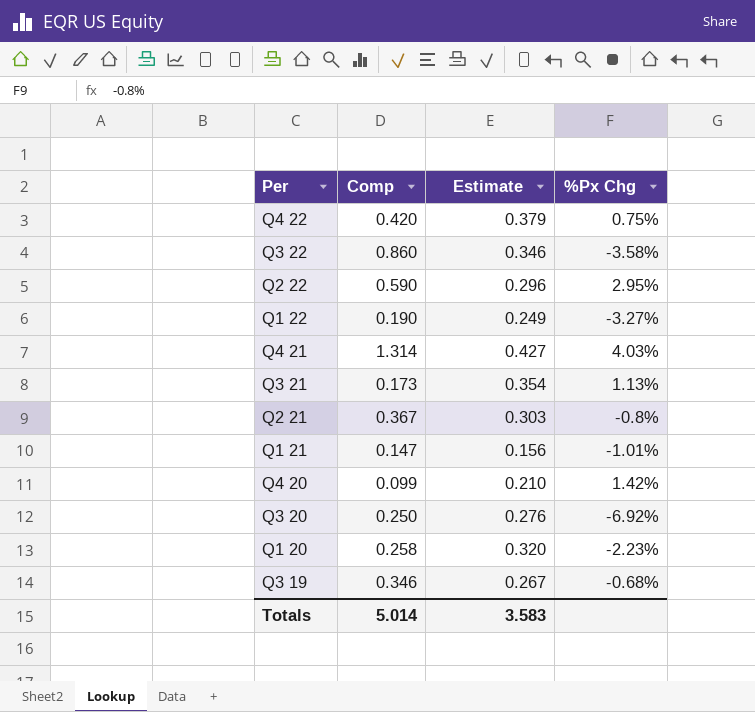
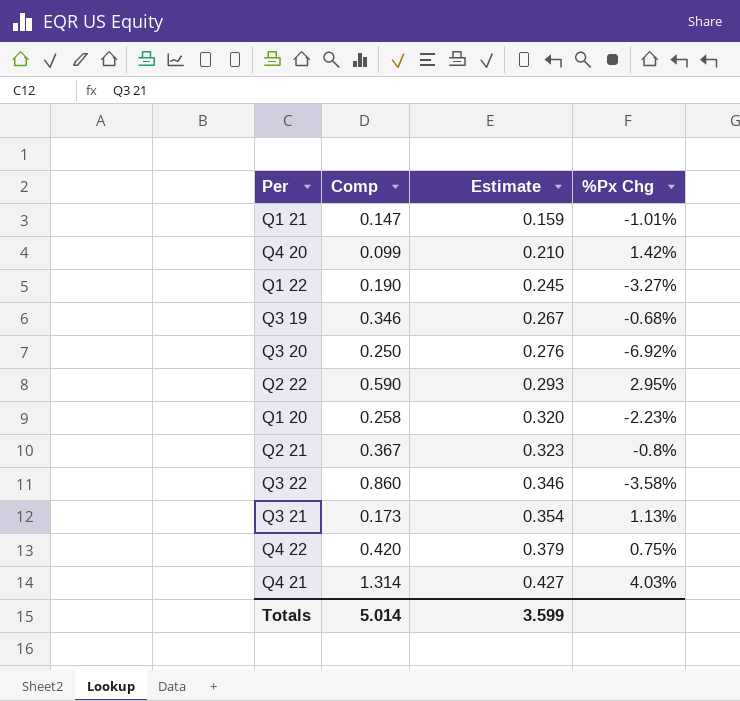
row order: Per descending -> Estimate ascending
Q1 21 | Estimate: 0.156 -> 0.159
Q1 22 | Estimate: 0.249 -> 0.245
Q2 22 | Estimate: 0.296 -> 0.293
Q2 21 | Estimate: 0.303 -> 0.323
Totals | Estimate: 3.583 -> 3.599

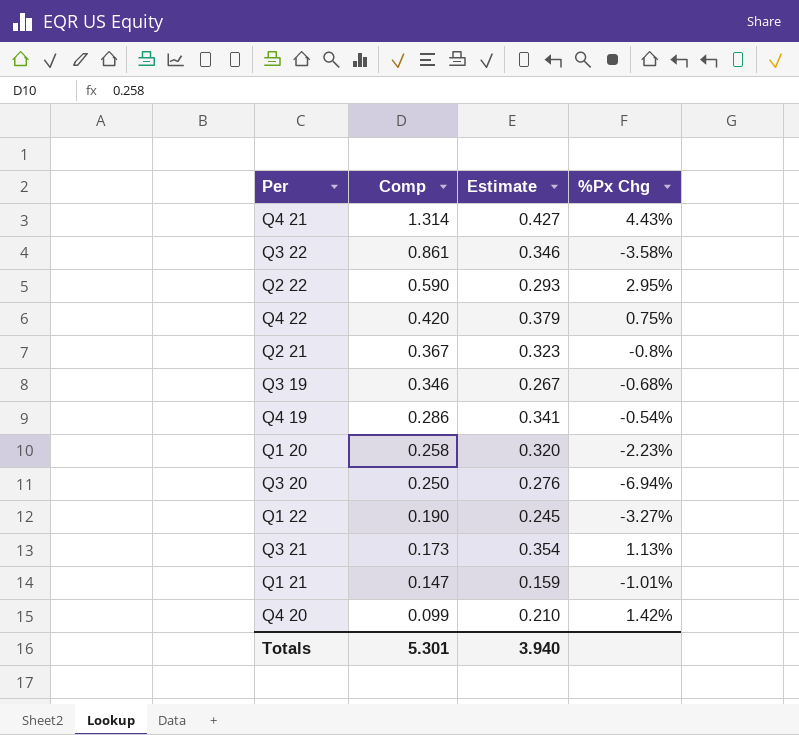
row order: Estimate ascending -> Comp descending
Q4 21 | %Px Chg: 4.03% -> 4.43%
Q3 22 | Comp: 0.860 -> 0.861
row Q4 19: none -> 0.286 | 0.341 | -0.54%
Q3 20 | %Px Chg: -6.92% -> -6.94%
Totals | Comp: 5.014 -> 5.301
Totals | Estimate: 3.599 -> 3.940

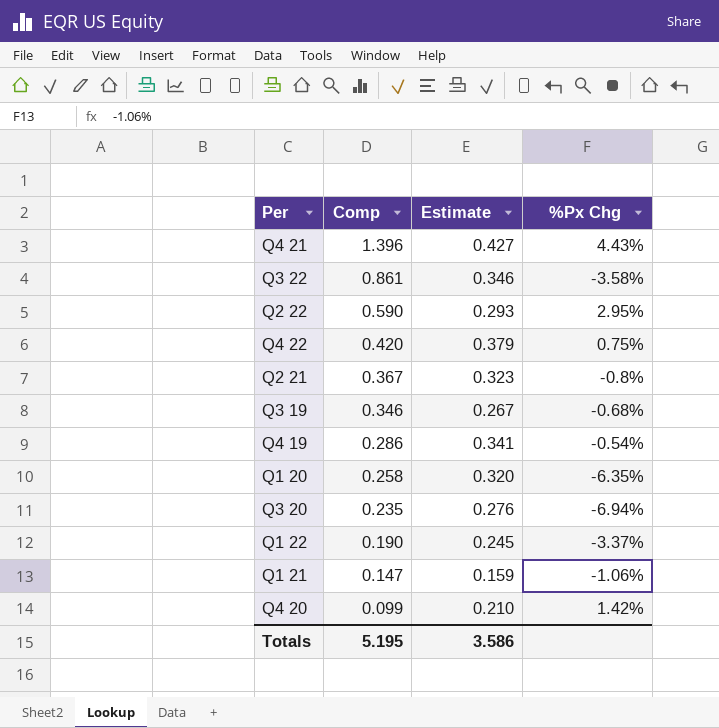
row Q3 21: 0.173 | 0.354 | 1.13% -> none
Q4 21 | Comp: 1.314 -> 1.396
Q1 20 | %Px Chg: -2.23% -> -6.35%
Q3 20 | Comp: 0.250 -> 0.235
Q1 22 | %Px Chg: -3.27% -> -3.37%
Q1 21 | %Px Chg: -1.01% -> -1.06%
Totals | Comp: 5.301 -> 5.195
Totals | Estimate: 3.940 -> 3.586

